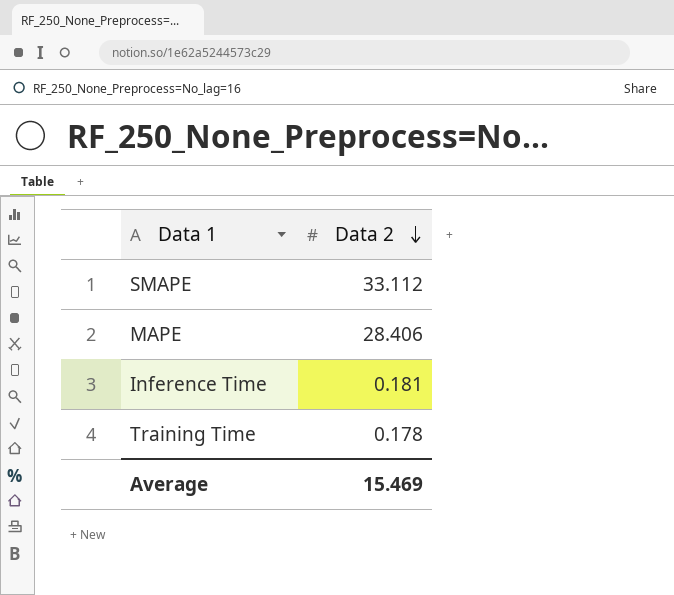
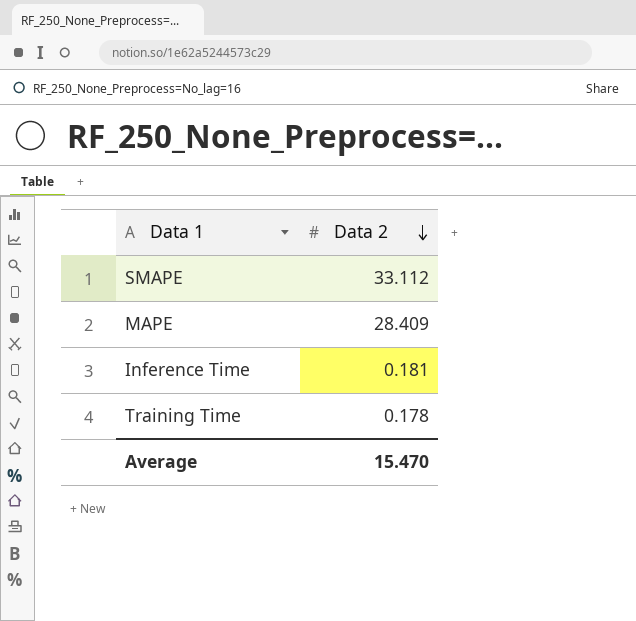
MAPE | Data 2: 28.406 -> 28.409
Average | Data 2: 15.469 -> 15.470

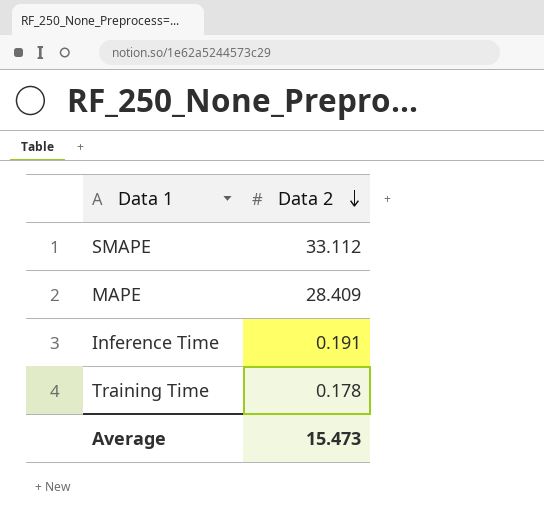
Inference Time | Data 2: 0.181 -> 0.191
Average | Data 2: 15.470 -> 15.473

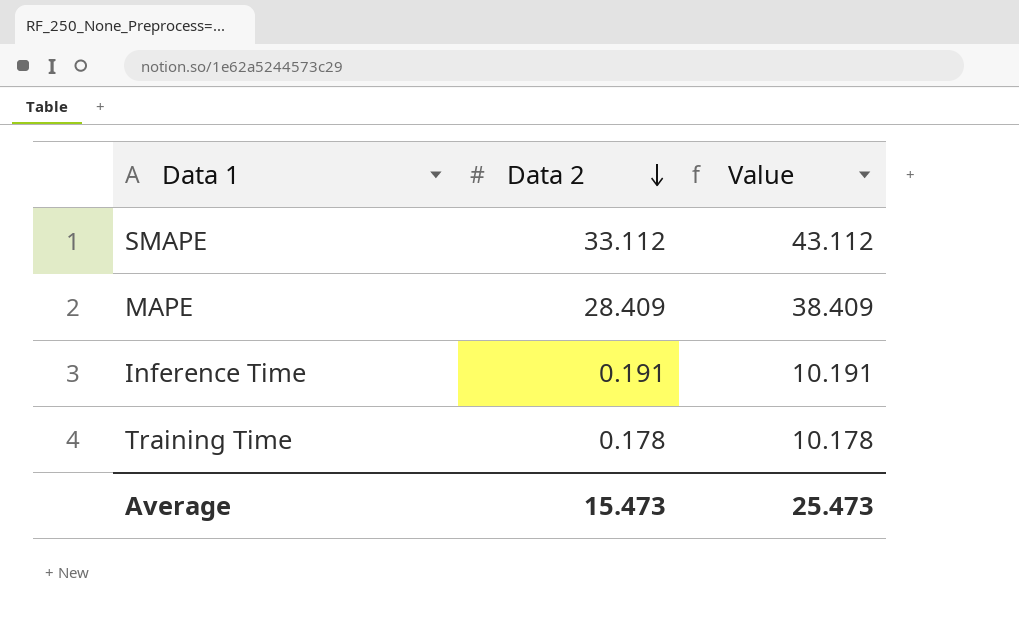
column Value | formula: none -> [Data 2] + 10

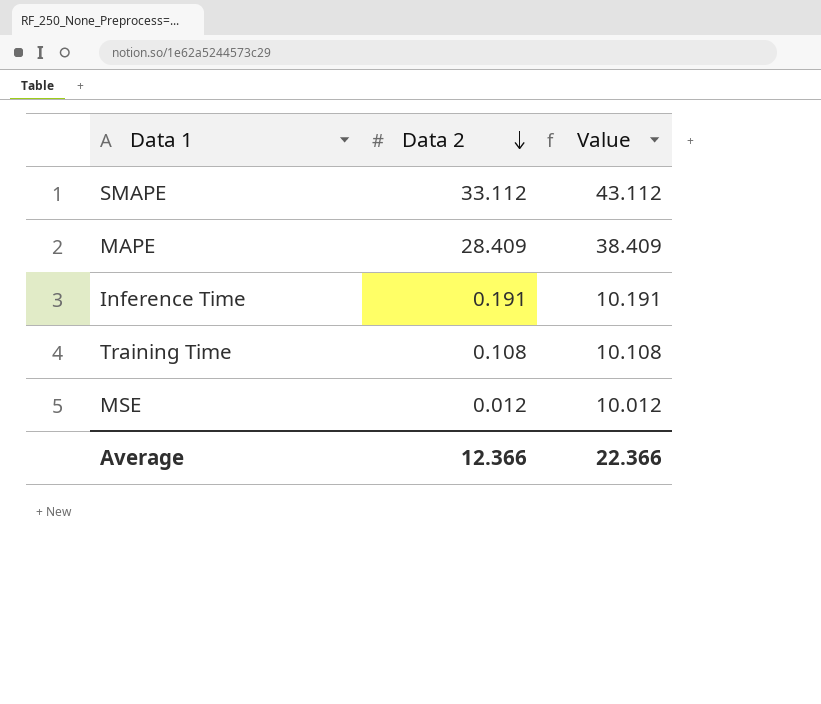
Training Time | Data 2: 0.178 -> 0.108
Training Time | Value: 10.178 -> 10.108
row MSE: none -> 0.012 | 10.012
Average | Data 2: 15.473 -> 12.366
Average | Value: 25.473 -> 22.366

